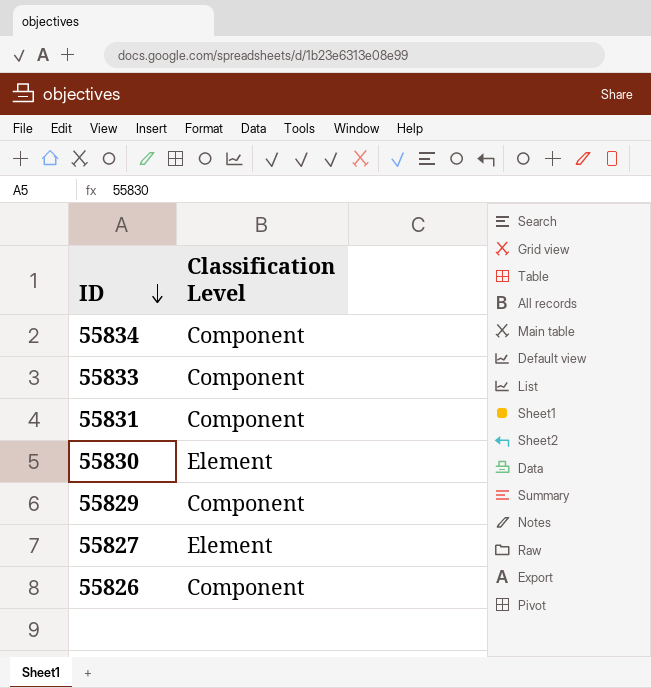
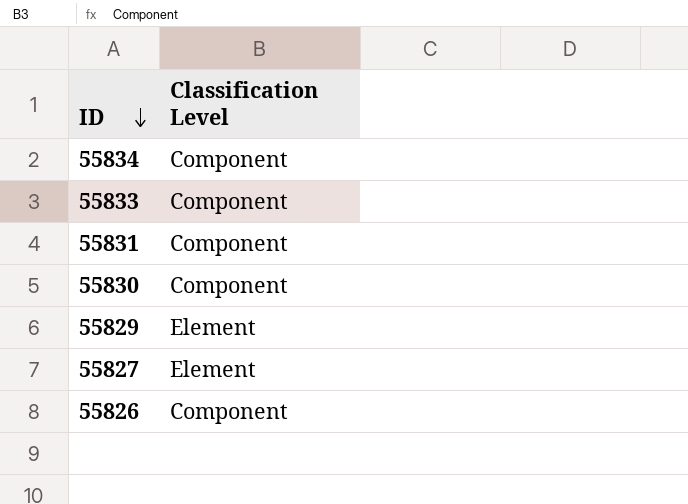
55830 | Classification Level: Element -> Component
55829 | Classification Level: Component -> Element

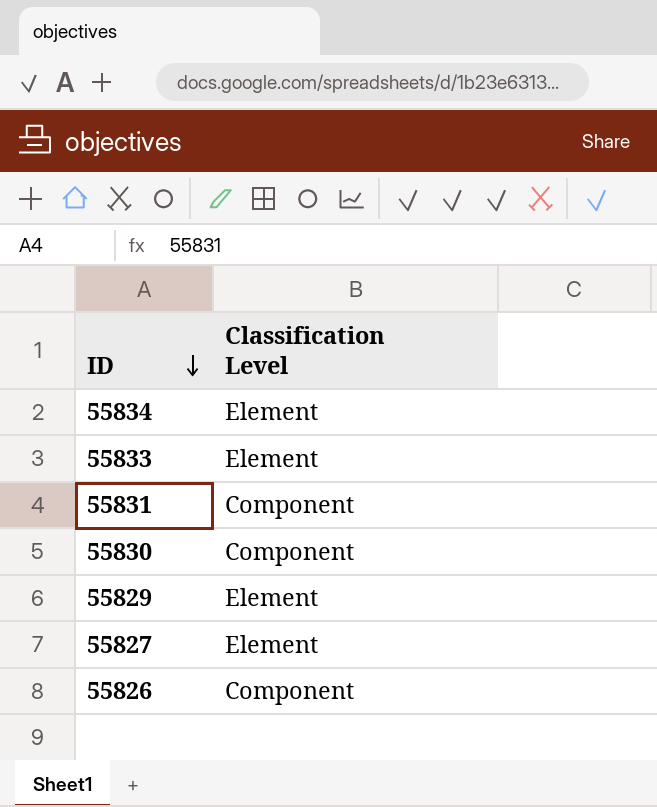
55834 | Classification Level: Component -> Element
55833 | Classification Level: Component -> Element

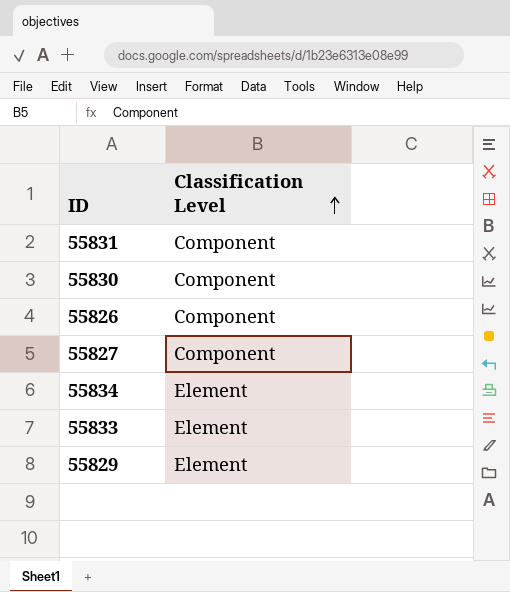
row order: ID descending -> Classification Level ascending
55827 | Classification Level: Element -> Component

